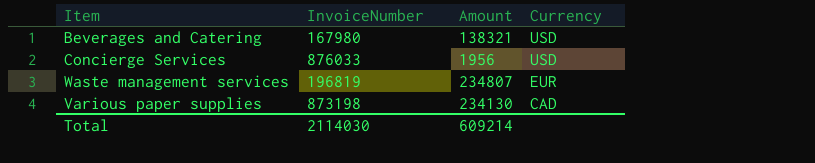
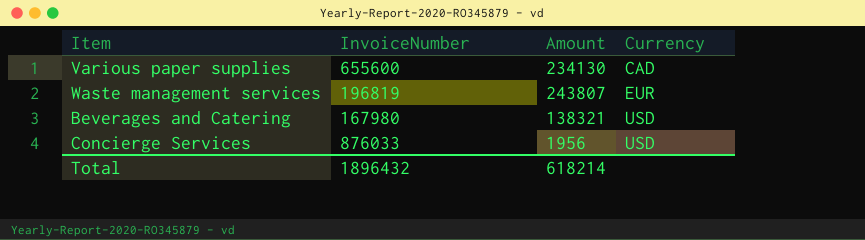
row order: Currency descending -> Currency ascending
Various paper supplies | InvoiceNumber: 873198 -> 655600
Waste management services | Amount: 234807 -> 243807
Total | InvoiceNumber: 2114030 -> 1896432
Total | Amount: 609214 -> 618214

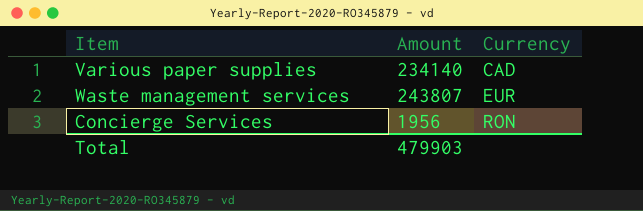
column InvoiceNumber | position: 2 -> none
row Beverages and Catering: 167980 | 138321 | USD -> none
Various paper supplies | Amount: 234130 -> 234140
Concierge Services | Currency: USD -> RON
Total | Amount: 618214 -> 479903

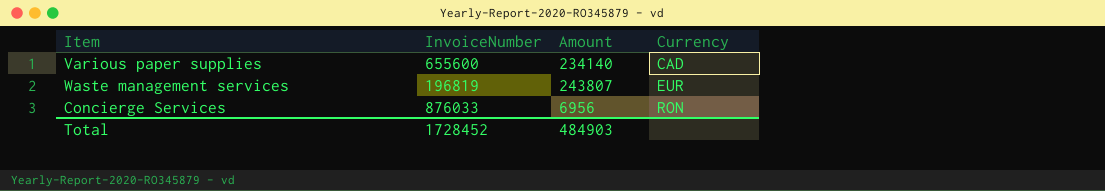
column InvoiceNumber | position: none -> 2
Concierge Services | Amount: 1956 -> 6956
Total | Amount: 479903 -> 484903

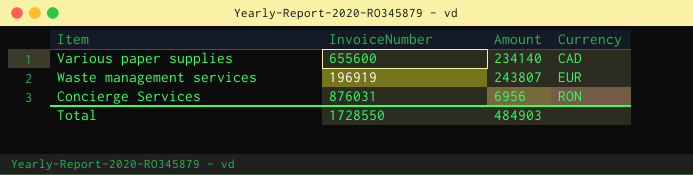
Waste management services | InvoiceNumber: 196819 -> 196919
Concierge Services | InvoiceNumber: 876033 -> 876031
Total | InvoiceNumber: 1728452 -> 1728550

